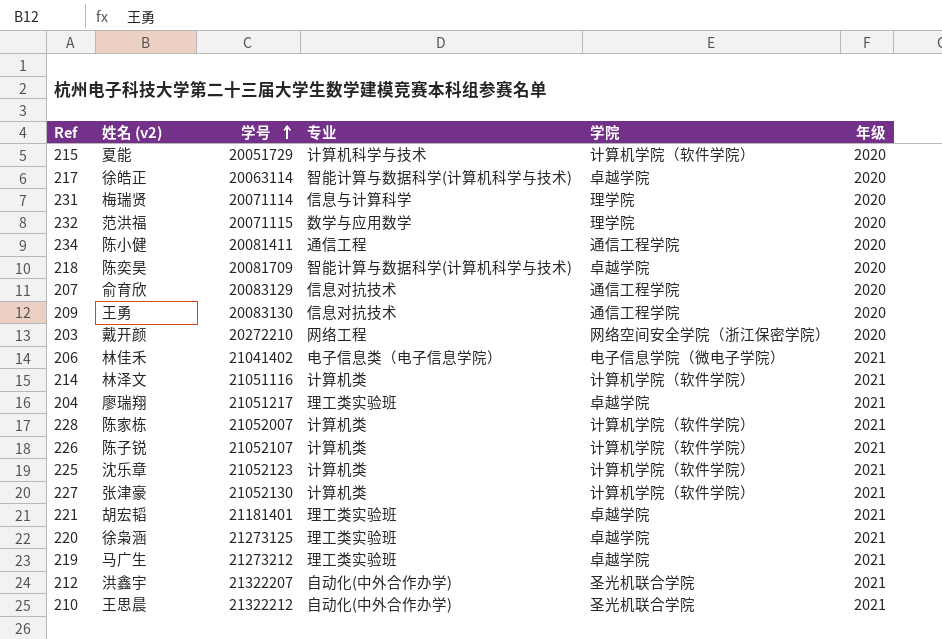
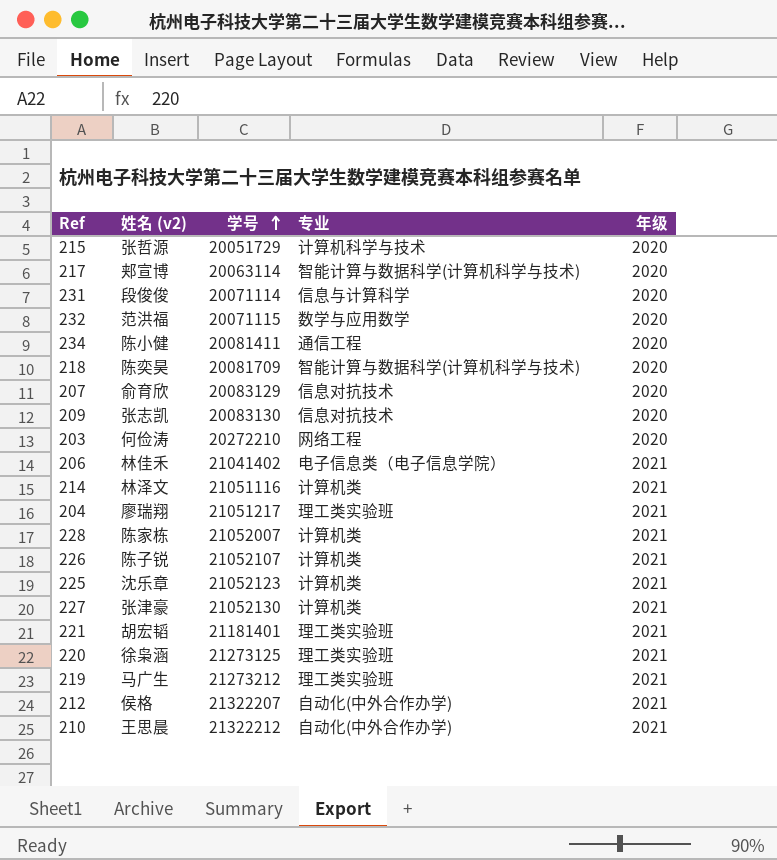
column 学院 | position: 5 -> none
215 | 姓名 (v2): 夏能 -> 张哲源
217 | 姓名 (v2): 徐皓正 -> 郏宣博
231 | 姓名 (v2): 梅瑞贤 -> 段俊俊
209 | 姓名 (v2): 王勇 -> 张志凯
203 | 姓名 (v2): 戴开颜 -> 何俭涛
212 | 姓名 (v2): 洪鑫宇 -> 侯格

